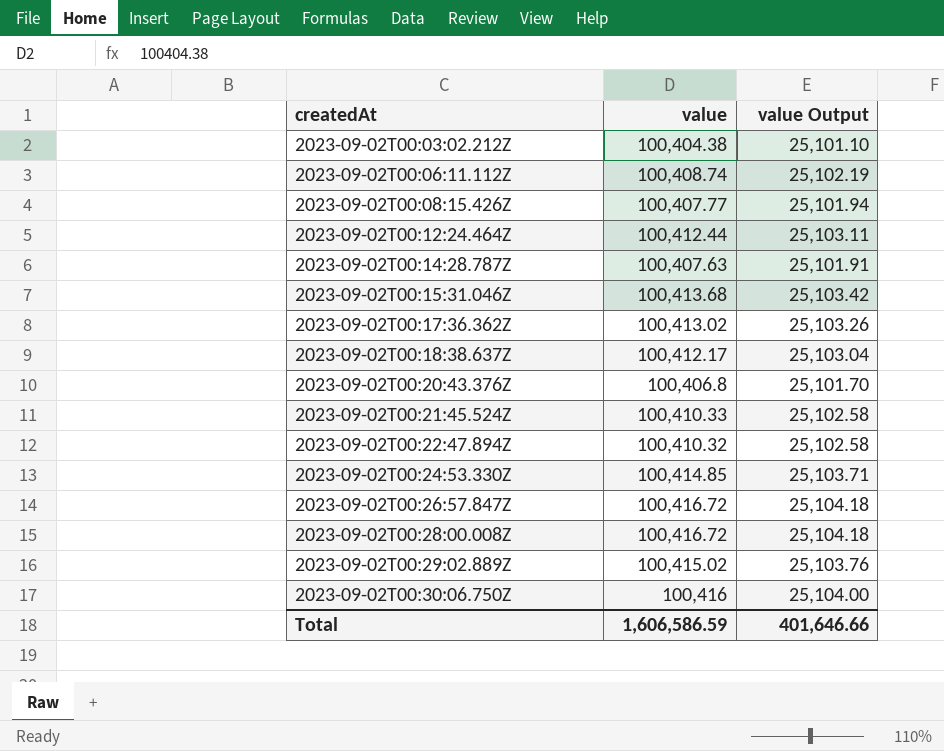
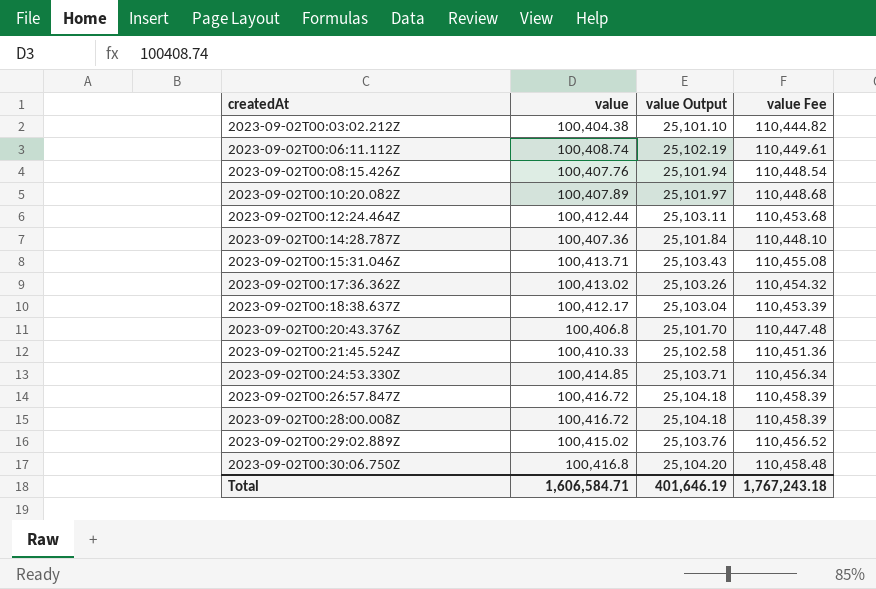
column value Fee | formula: none -> [value] * 1.1
row 2023-09-02T00:22:47.894Z: 100,410.32 | 25,102.58 -> none
2023-09-02T00:08:15.426Z | value: 100,407.77 -> 100,407.76
row 2023-09-02T00:10:20.082Z: none -> 100,407.89 | 25,101.97 | 110,448.68
2023-09-02T00:14:28.787Z | value: 100,407.63 -> 100,407.36
2023-09-02T00:14:28.787Z | value Output: 25,101.91 -> 25,101.84
2023-09-02T00:15:31.046Z | value: 100,413.68 -> 100,413.71
2023-09-02T00:15:31.046Z | value Output: 25,103.42 -> 25,103.43
2023-09-02T00:30:06.750Z | value: 100,416 -> 100,416.8
2023-09-02T00:30:06.750Z | value Output: 25,104.00 -> 25,104.20
Total | value: 1,606,586.59 -> 1,606,584.71
Total | value Output: 401,646.66 -> 401,646.19

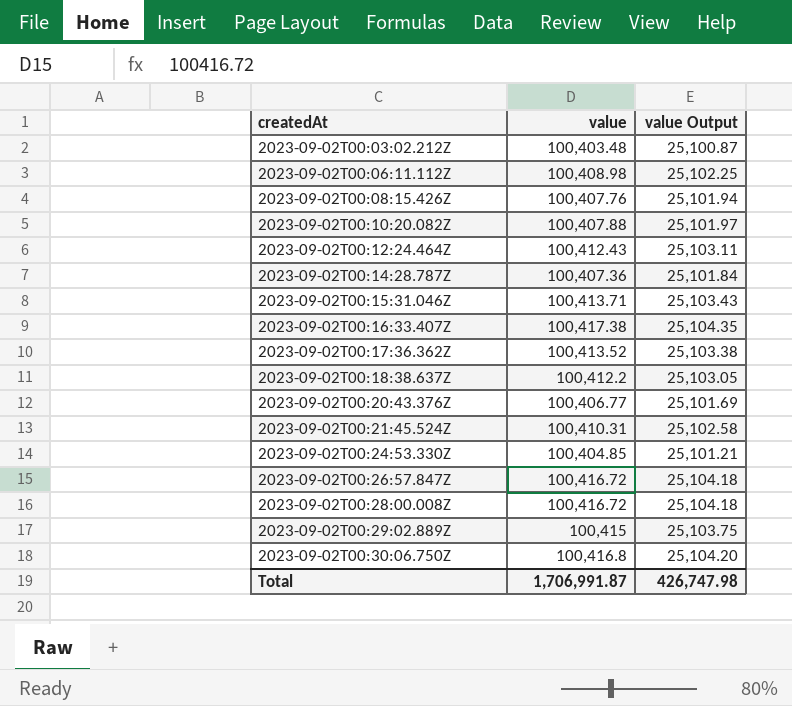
column value Fee | formula: [value] * 1.1 -> none
2023-09-02T00:03:02.212Z | value: 100,404.38 -> 100,403.48
2023-09-02T00:03:02.212Z | value Output: 25,101.10 -> 25,100.87
2023-09-02T00:06:11.112Z | value: 100,408.74 -> 100,408.98
2023-09-02T00:06:11.112Z | value Output: 25,102.19 -> 25,102.25
2023-09-02T00:10:20.082Z | value: 100,407.89 -> 100,407.88
2023-09-02T00:12:24.464Z | value: 100,412.44 -> 100,412.43
row 2023-09-02T00:16:33.407Z: none -> 100,417.38 | 25,104.35
2023-09-02T00:17:36.362Z | value: 100,413.02 -> 100,413.52
2023-09-02T00:17:36.362Z | value Output: 25,103.26 -> 25,103.38
2023-09-02T00:18:38.637Z | value: 100,412.17 -> 100,412.2
2023-09-02T00:18:38.637Z | value Output: 25,103.04 -> 25,103.05
2023-09-02T00:20:43.376Z | value: 100,406.8 -> 100,406.77
2023-09-02T00:20:43.376Z | value Output: 25,101.70 -> 25,101.69
2023-09-02T00:21:45.524Z | value: 100,410.33 -> 100,410.31
2023-09-02T00:24:53.330Z | value: 100,414.85 -> 100,404.85
2023-09-02T00:24:53.330Z | value Output: 25,103.71 -> 25,101.21
2023-09-02T00:29:02.889Z | value: 100,415.02 -> 100,415
2023-09-02T00:29:02.889Z | value Output: 25,103.76 -> 25,103.75
Total | value: 1,606,584.71 -> 1,706,991.87
Total | value Output: 401,646.19 -> 426,747.98

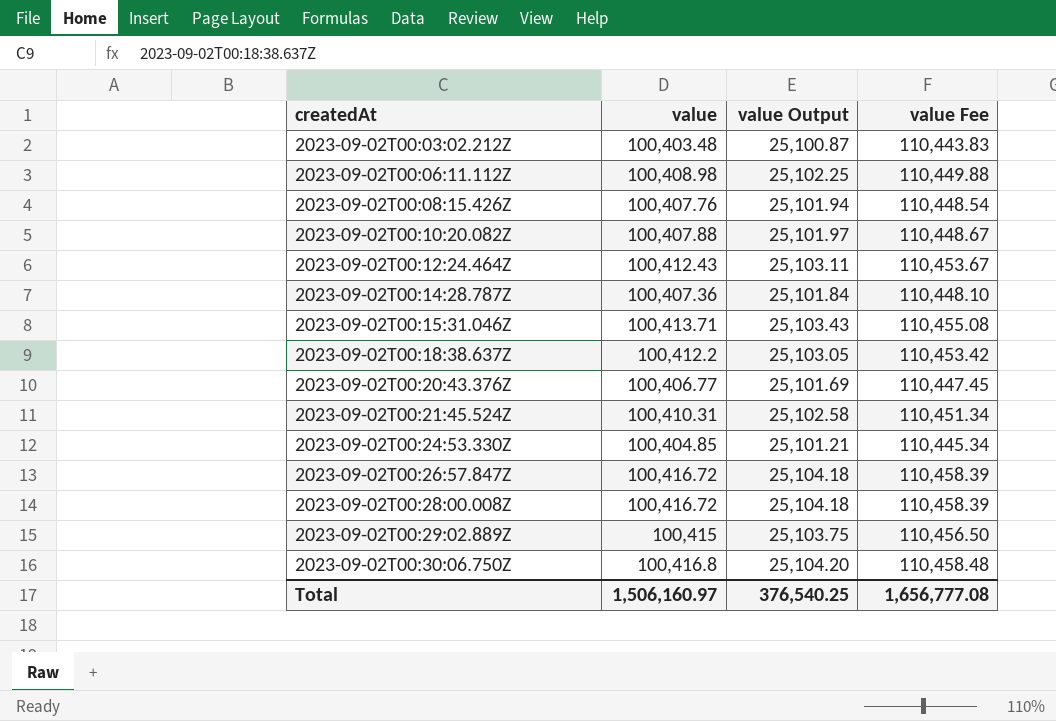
column value Fee | formula: none -> [value] * 1.1
row 2023-09-02T00:16:33.407Z: 100,417.38 | 25,104.35 -> none
row 2023-09-02T00:17:36.362Z: 100,413.52 | 25,103.38 -> none
Total | value: 1,706,991.87 -> 1,506,160.97
Total | value Output: 426,747.98 -> 376,540.25

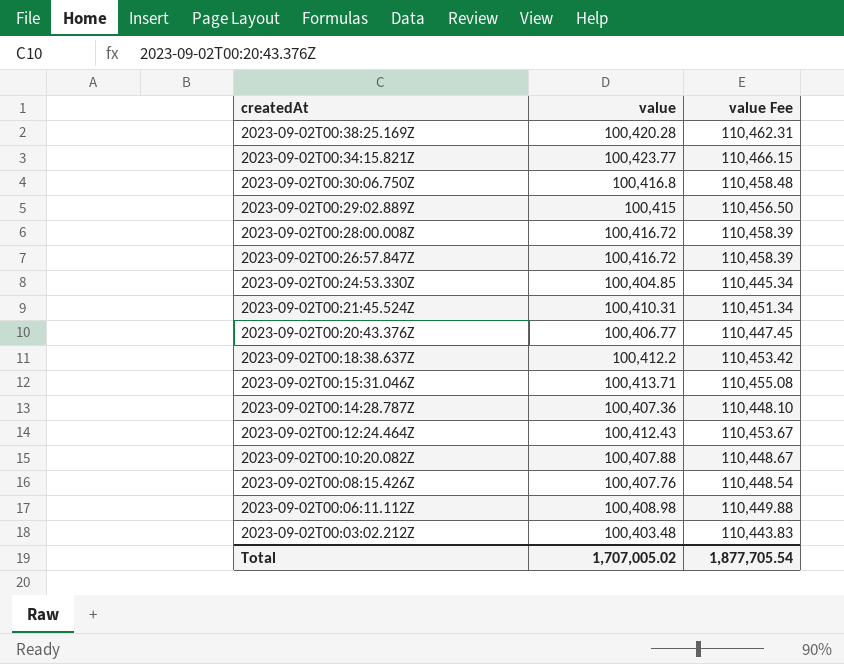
row order: createdAt ascending -> createdAt descending
column value Output | formula: [value] * 0.25 -> none
row 2023-09-02T00:38:25.169Z: none -> 100,420.28 | 110,462.31
row 2023-09-02T00:34:15.821Z: none -> 100,423.77 | 110,466.15
Total | value: 1,506,160.97 -> 1,707,005.02
Total | value Fee: 1,656,777.08 -> 1,877,705.54

